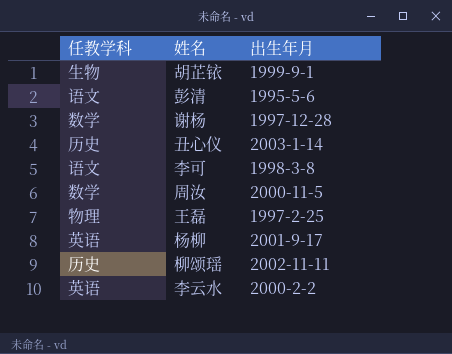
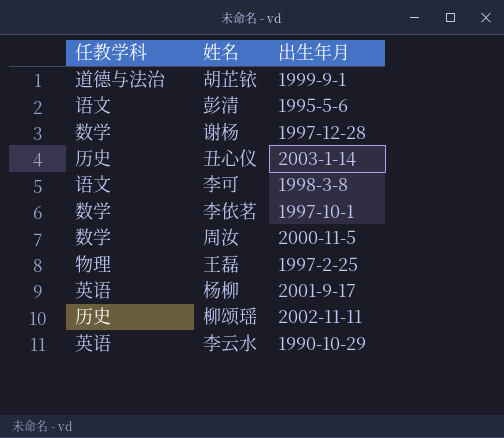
胡芷铱 | 任教学科: 生物 -> 道德与法治
row 李依茗: none -> 数学 | 1997-10-1
李云水 | 出生年月: 2000-2-2 -> 1990-10-29

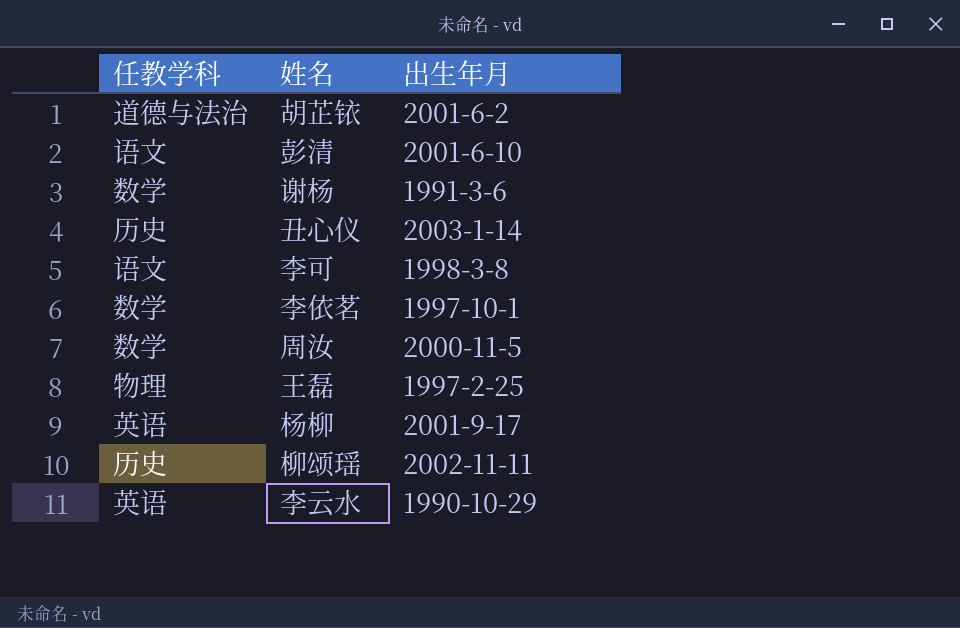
胡芷铱 | 出生年月: 1999-9-1 -> 2001-6-2
彭清 | 出生年月: 1995-5-6 -> 2001-6-10
谢杨 | 出生年月: 1997-12-28 -> 1991-3-6

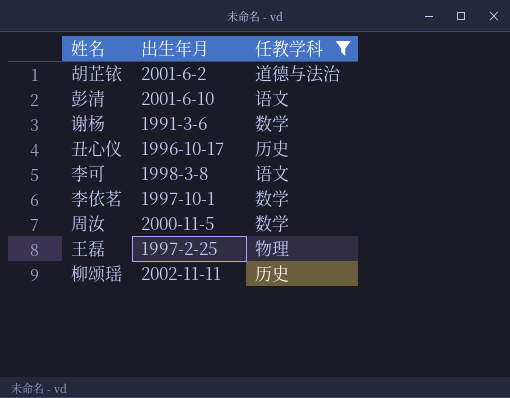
filter: none -> 任教学科 != 英语
column 任教学科 | position: 1 -> 3
丑心仪 | 出生年月: 2003-1-14 -> 1996-10-17

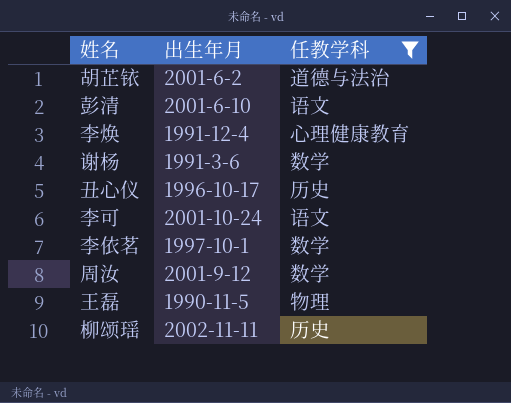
row 李焕: none -> 1991-12-4 | 心理健康教育
李可 | 出生年月: 1998-3-8 -> 2001-10-24
周汝 | 出生年月: 2000-11-5 -> 2001-9-12
王磊 | 出生年月: 1997-2-25 -> 1990-11-5

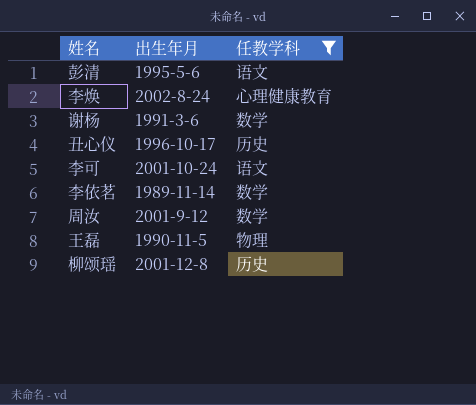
row 胡芷铱: 2001-6-2 | 道德与法治 -> none
彭清 | 出生年月: 2001-6-10 -> 1995-5-6
李焕 | 出生年月: 1991-12-4 -> 2002-8-24
李依茗 | 出生年月: 1997-10-1 -> 1989-11-14
柳颂瑶 | 出生年月: 2002-11-11 -> 2001-12-8

